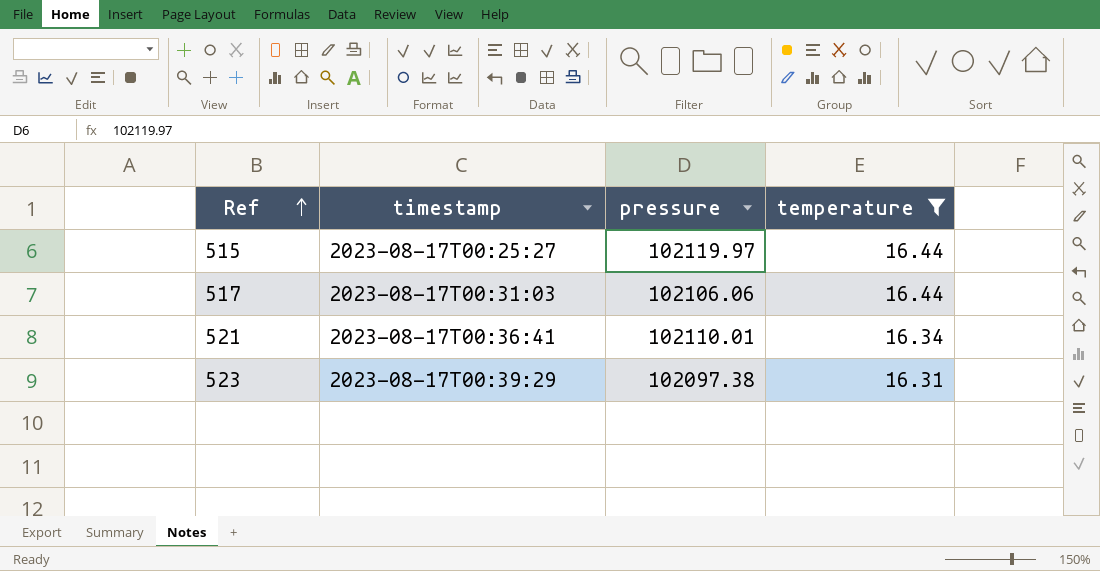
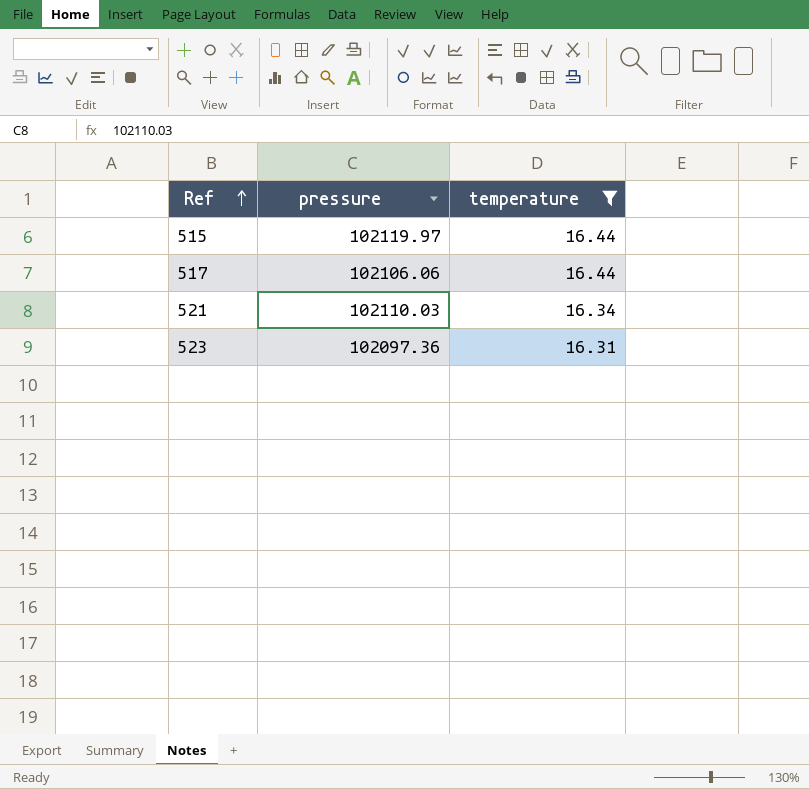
column timestamp | position: 2 -> none
521 | pressure: 102110.01 -> 102110.03
523 | pressure: 102097.38 -> 102097.36

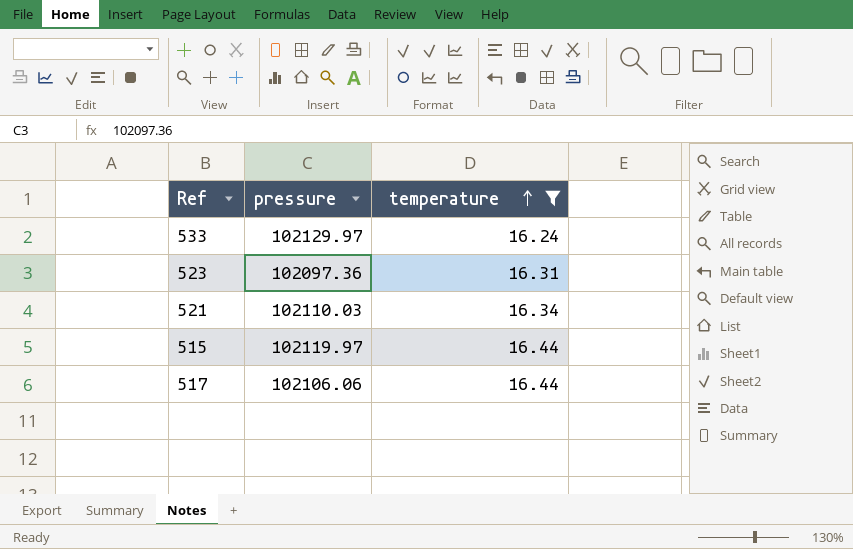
row order: Ref ascending -> temperature ascending
row 533: none -> 102129.97 | 16.24

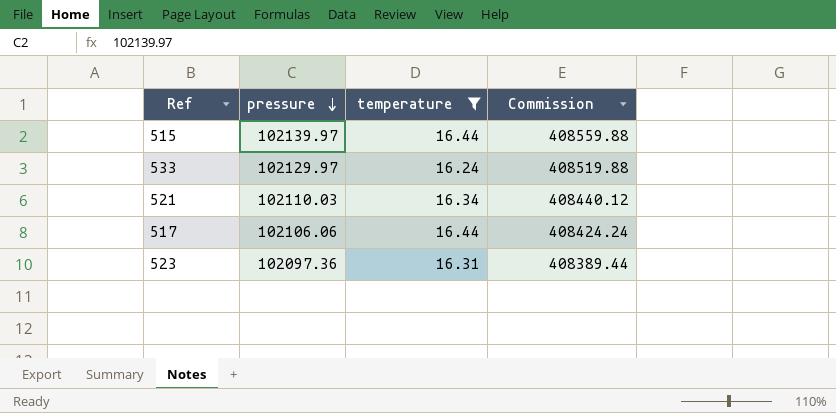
row order: temperature ascending -> pressure descending
column Commission | formula: none -> [pressure] * 4
515 | pressure: 102119.97 -> 102139.97

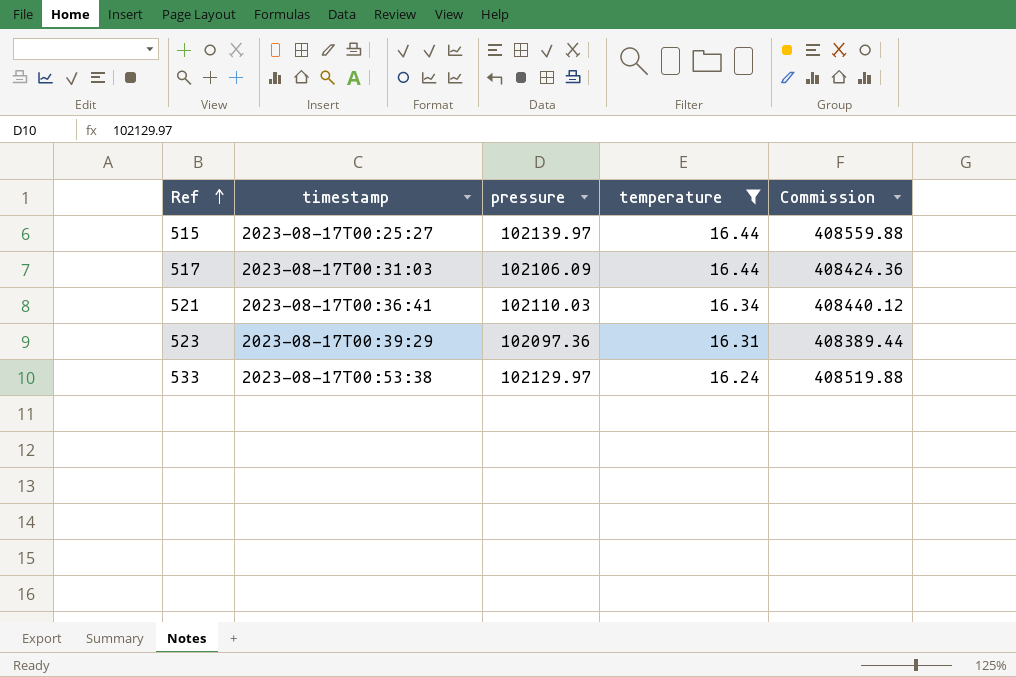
row order: pressure descending -> Ref ascending
column timestamp | position: none -> 2
517 | pressure: 102106.06 -> 102106.09
517 | Commission: 408424.24 -> 408424.36

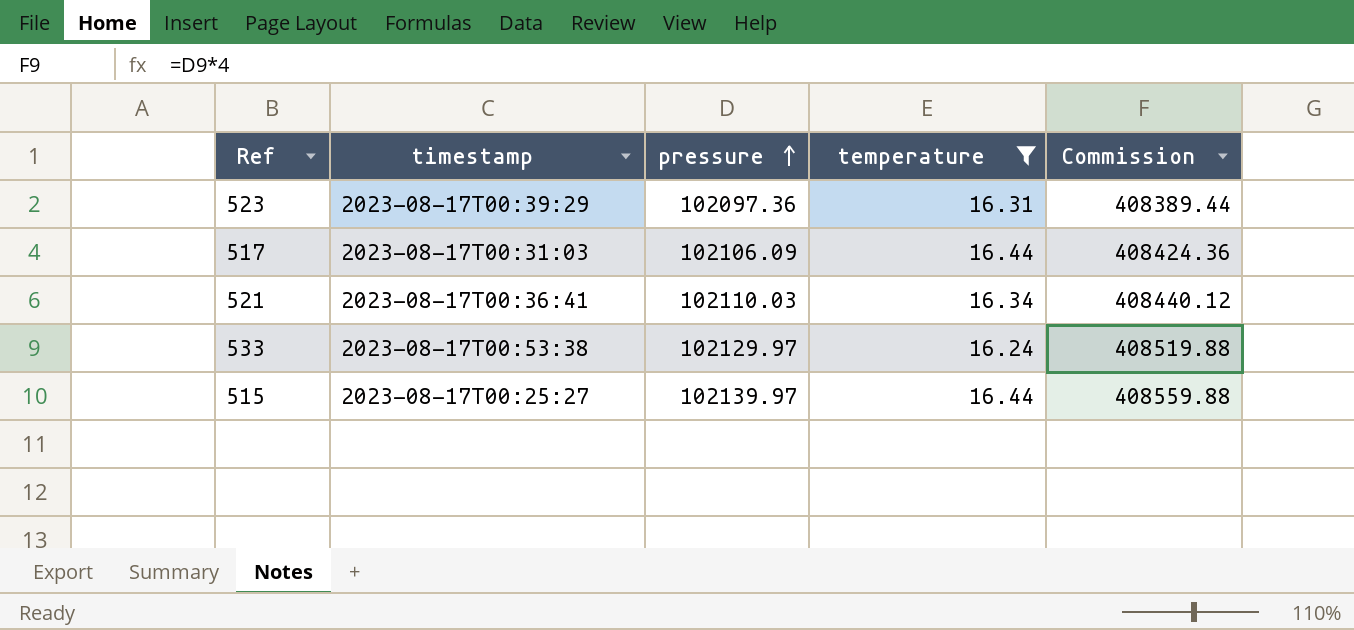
row order: Ref ascending -> pressure ascending

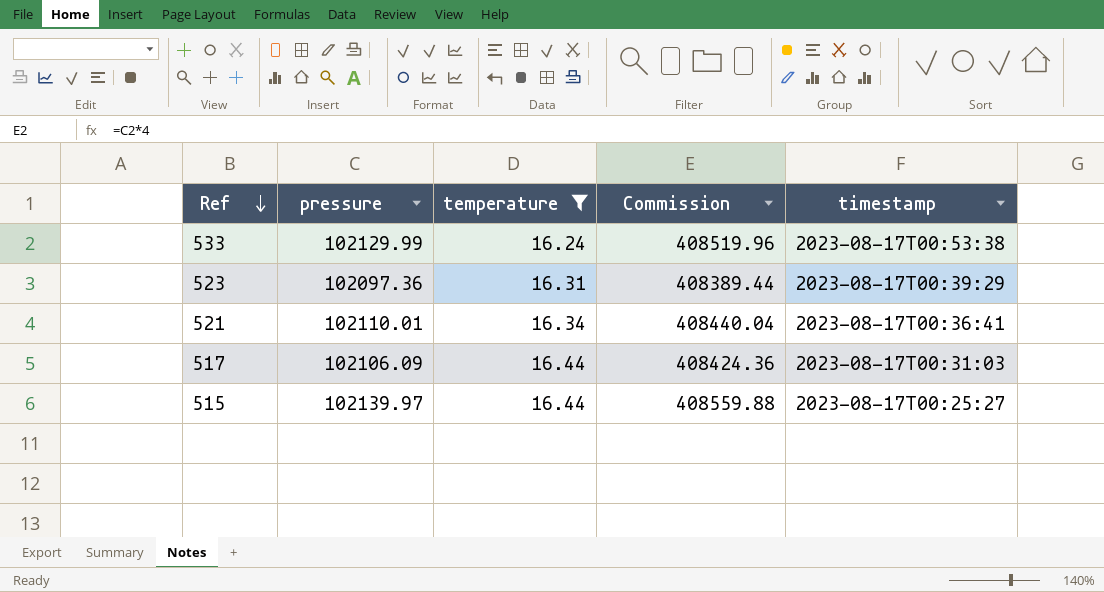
row order: pressure ascending -> Ref descending
column timestamp | position: 2 -> 5
533 | pressure: 102129.97 -> 102129.99
533 | Commission: 408519.88 -> 408519.96
521 | pressure: 102110.03 -> 102110.01
521 | Commission: 408440.12 -> 408440.04

